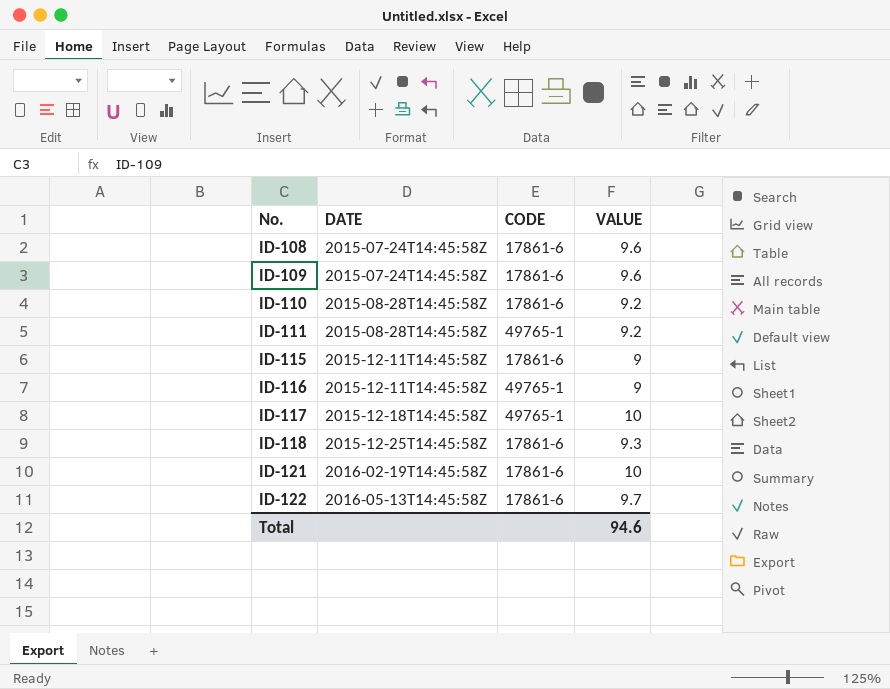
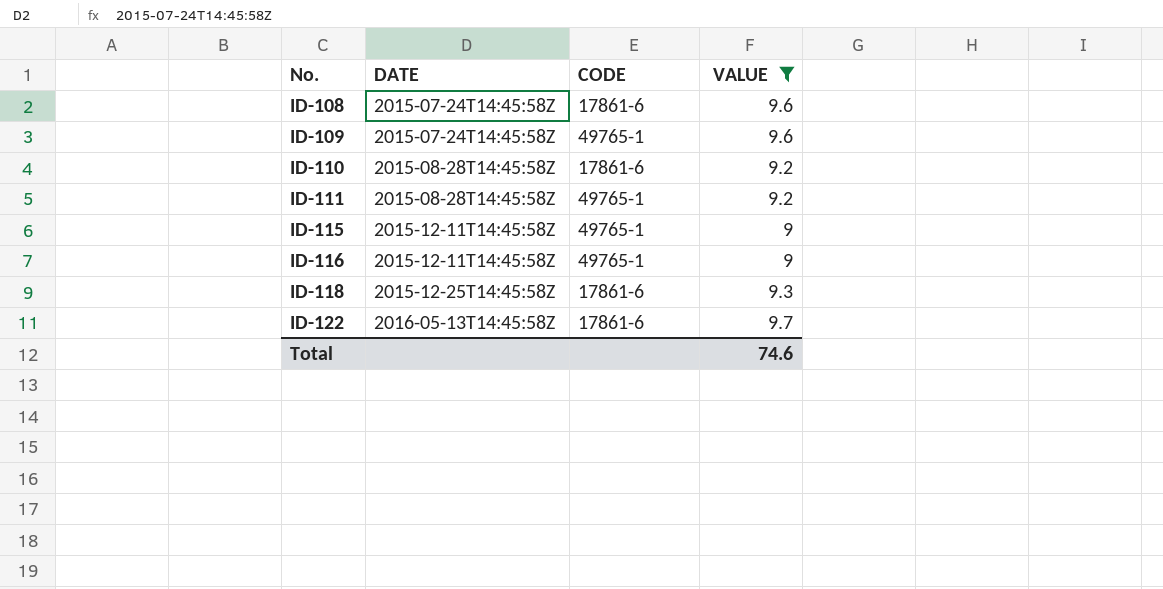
filter: none -> VALUE != 10
ID-109 | CODE: 17861-6 -> 49765-1
ID-115 | CODE: 17861-6 -> 49765-1
Total | VALUE: 94.6 -> 74.6

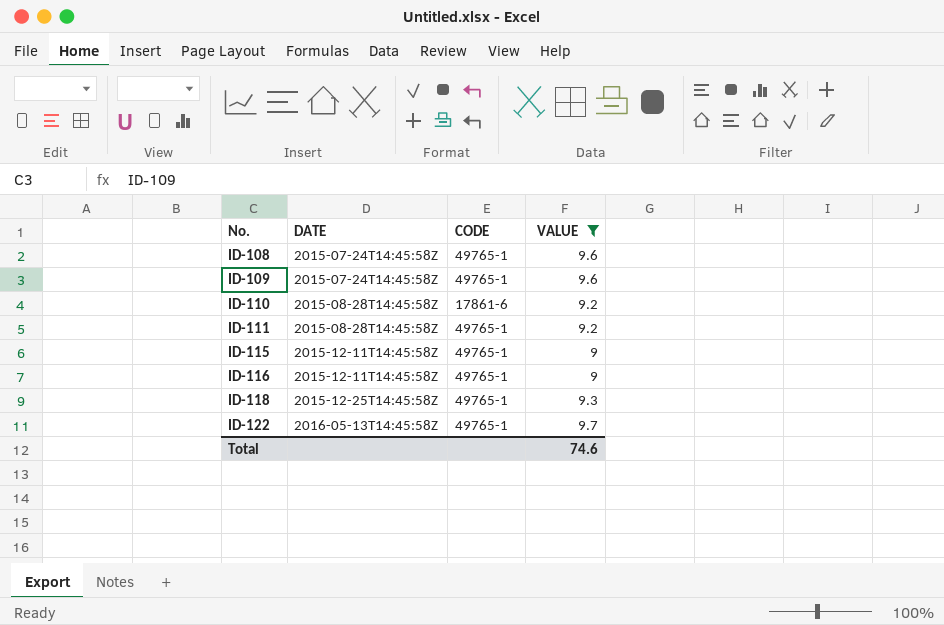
ID-108 | CODE: 17861-6 -> 49765-1
ID-118 | CODE: 17861-6 -> 49765-1
ID-122 | CODE: 17861-6 -> 49765-1

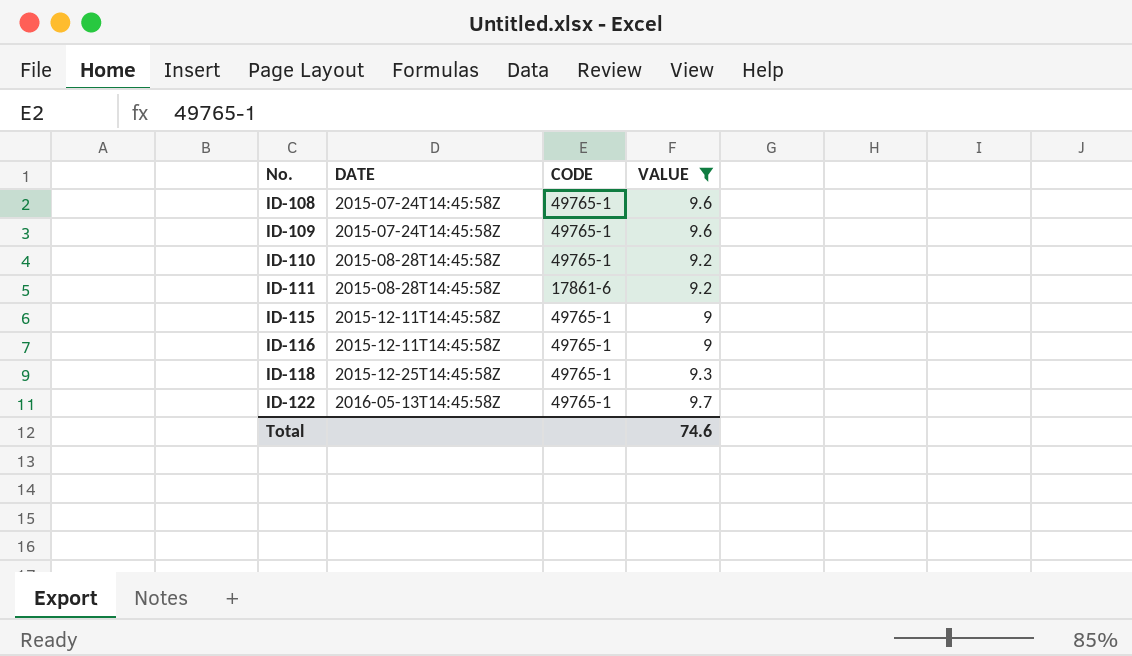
ID-110 | CODE: 17861-6 -> 49765-1
ID-111 | CODE: 49765-1 -> 17861-6

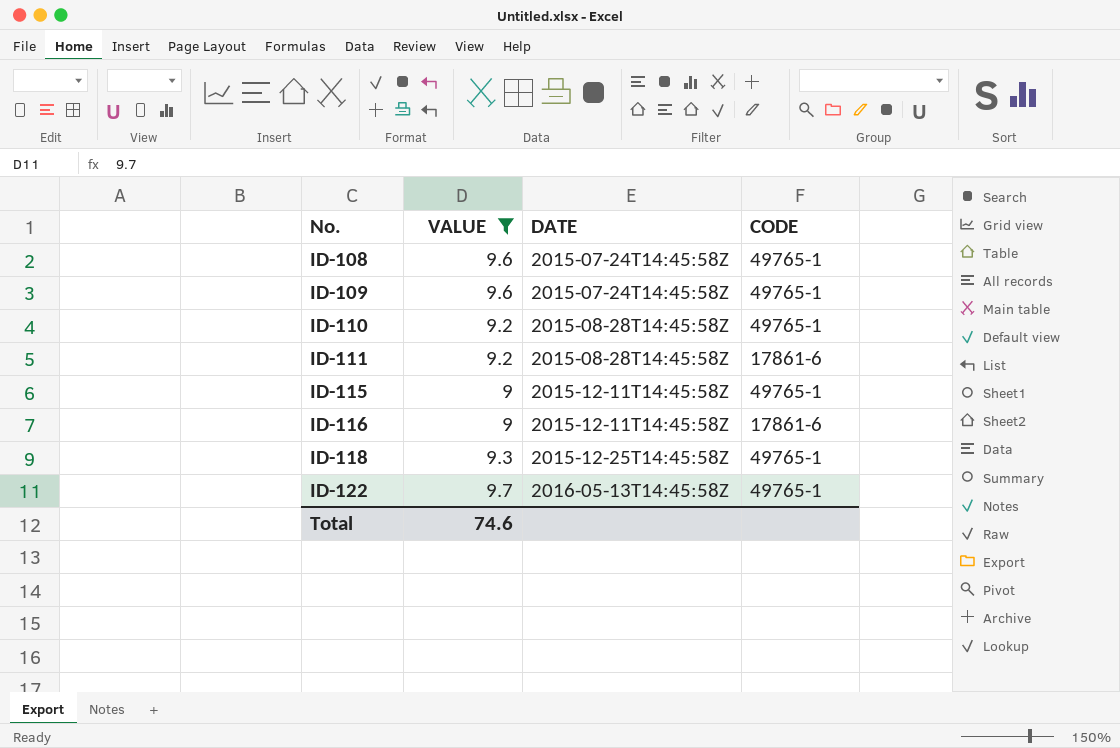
column VALUE | position: 4 -> 2
ID-116 | CODE: 49765-1 -> 17861-6

